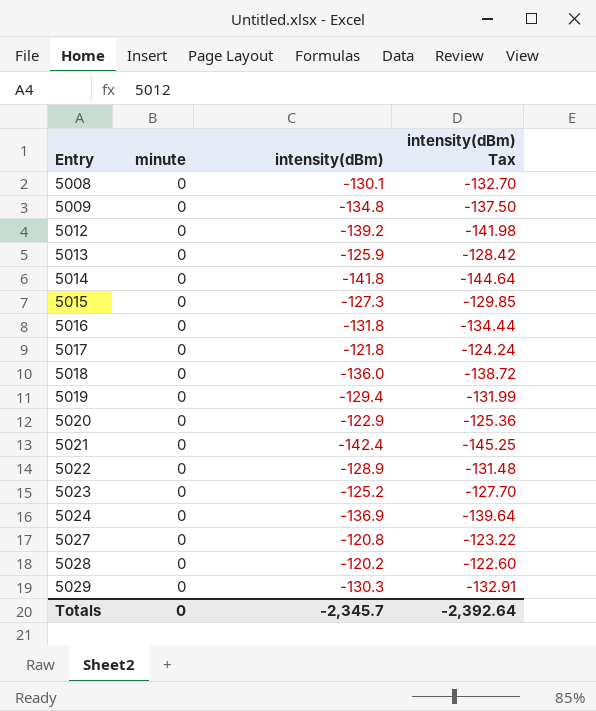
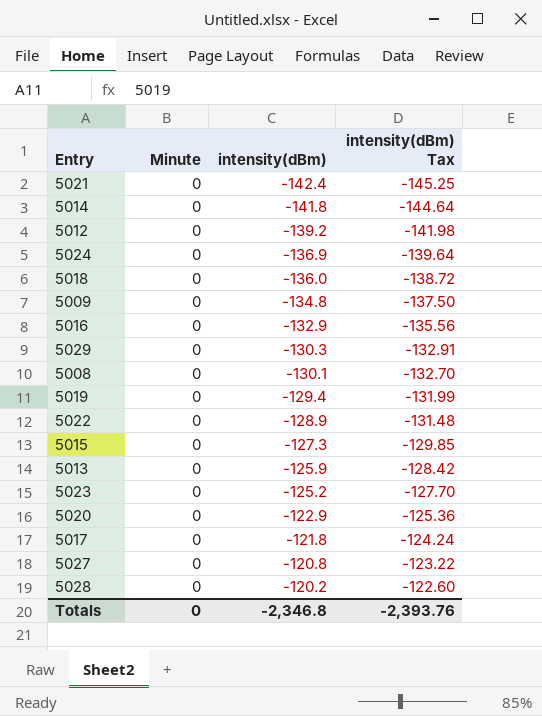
row order: Entry ascending -> intensity(dBm) ascending
column name: minute -> Minute
5016 | intensity(dBm): -131.8 -> -132.9
5016 | intensity(dBm) Tax: -134.44 -> -135.56
Totals | intensity(dBm): -2,345.7 -> -2,346.8
Totals | intensity(dBm) Tax: -2,392.64 -> -2,393.76

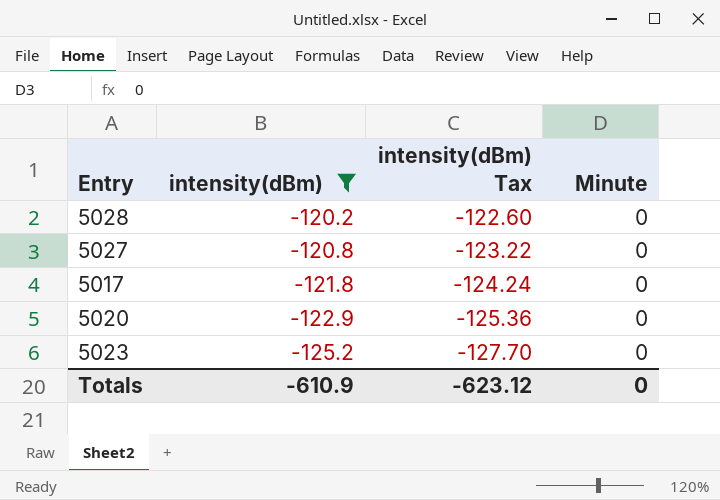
filter: none -> intensity(dBm) >= -125.2
row order: intensity(dBm) ascending -> intensity(dBm) descending
column Minute | position: 2 -> 4
Totals | intensity(dBm): -2,346.8 -> -610.9
Totals | intensity(dBm) Tax: -2,393.76 -> -623.12

